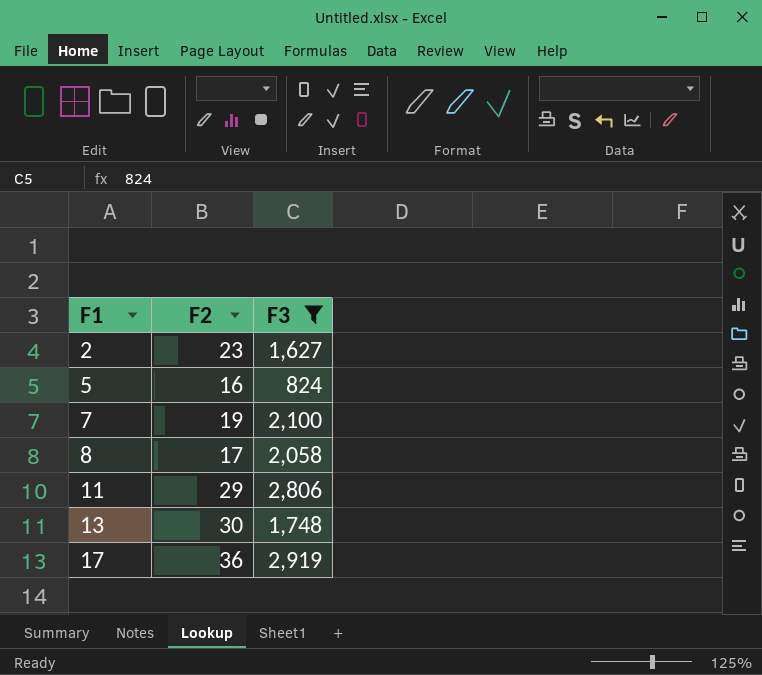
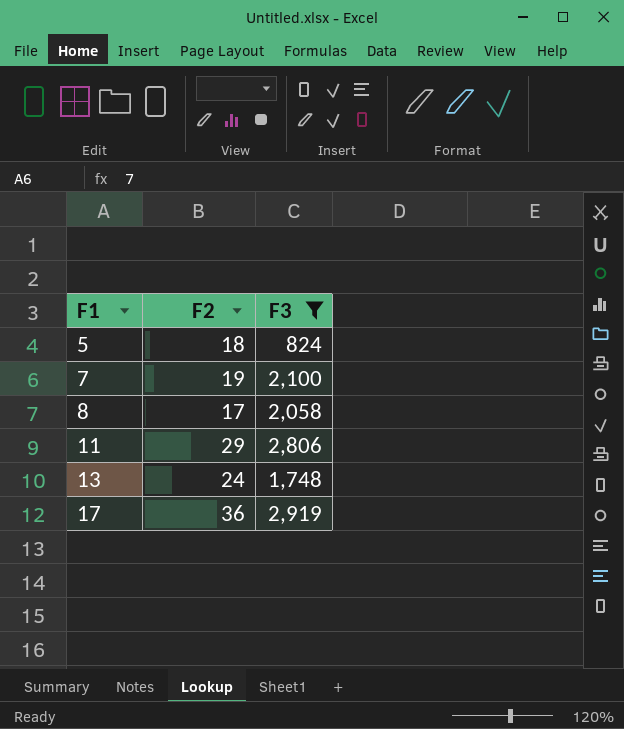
row 2: 23 | 1,627 -> none
5 | F2: 16 -> 18
13 | F2: 30 -> 24

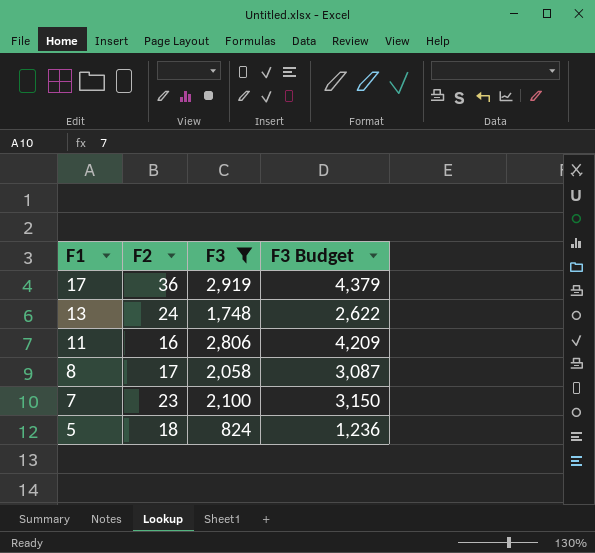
row order: F1 ascending -> F1 descending
column F3 Budget | formula: none -> [F3] * 1.5
11 | F2: 29 -> 16
7 | F2: 19 -> 23

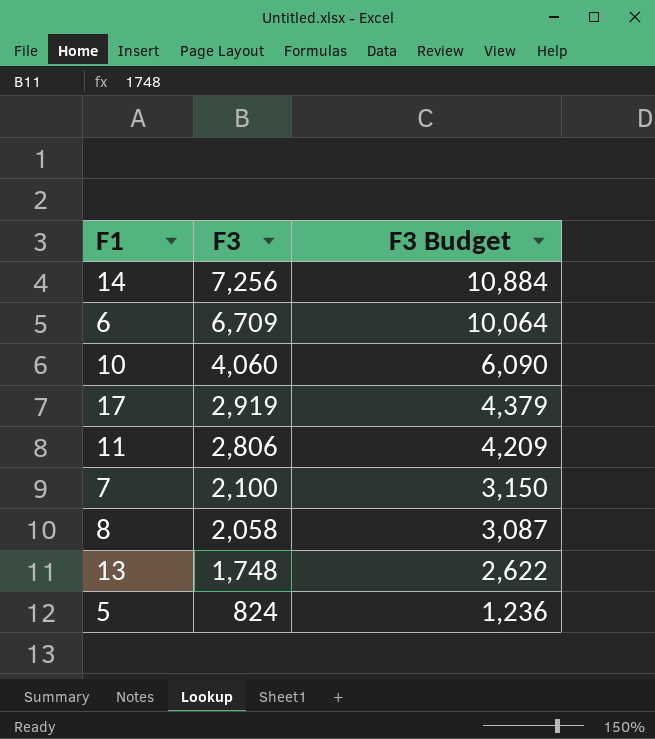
filter: F3 <= 2,919 -> none
row order: F1 descending -> F3 descending
column F2 | position: 2 -> none

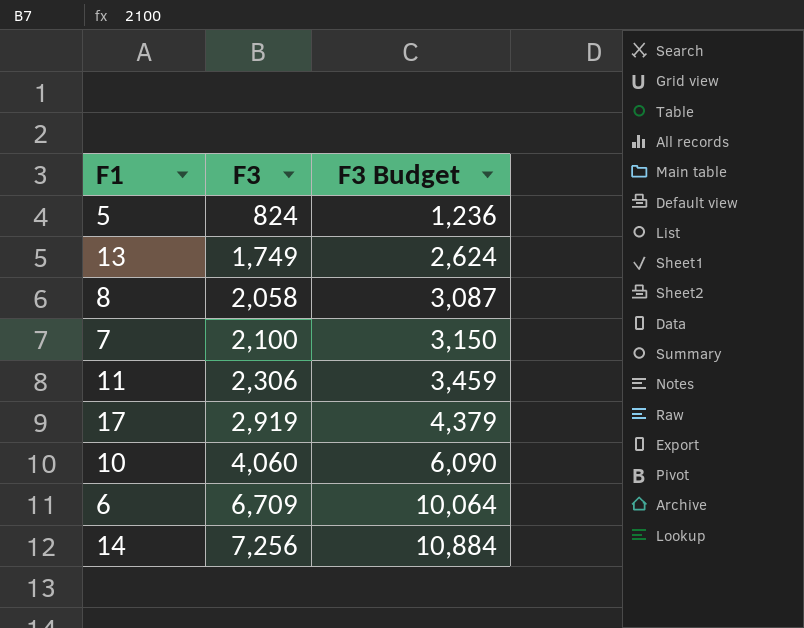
row order: F3 descending -> F3 ascending
13 | F3: 1,748 -> 1,749
13 | F3 Budget: 2,622 -> 2,624
11 | F3: 2,806 -> 2,306
11 | F3 Budget: 4,209 -> 3,459

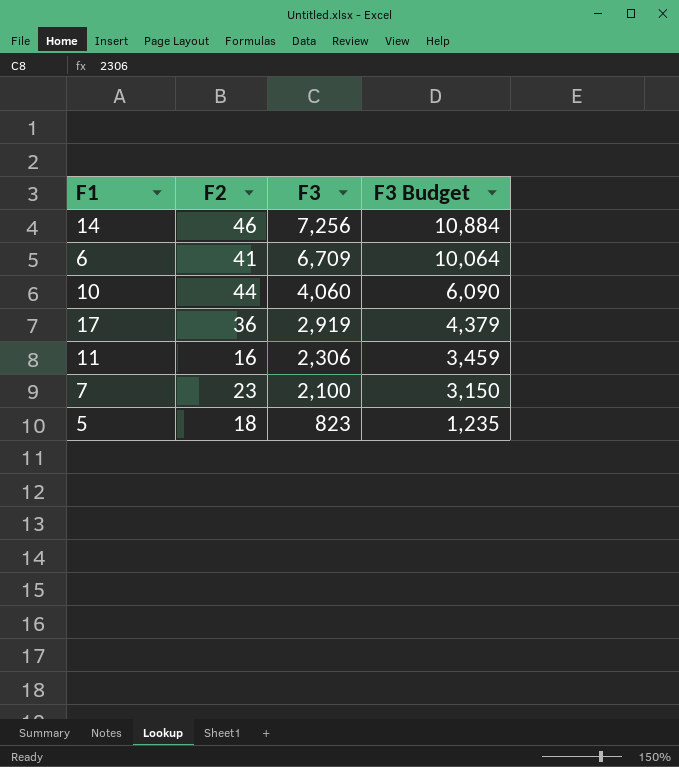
row order: F3 ascending -> F3 descending
column F2 | position: none -> 2
row 13: 1,749 | 2,624 -> none
row 8: 2,058 | 3,087 -> none
5 | F3: 824 -> 823
5 | F3 Budget: 1,236 -> 1,235

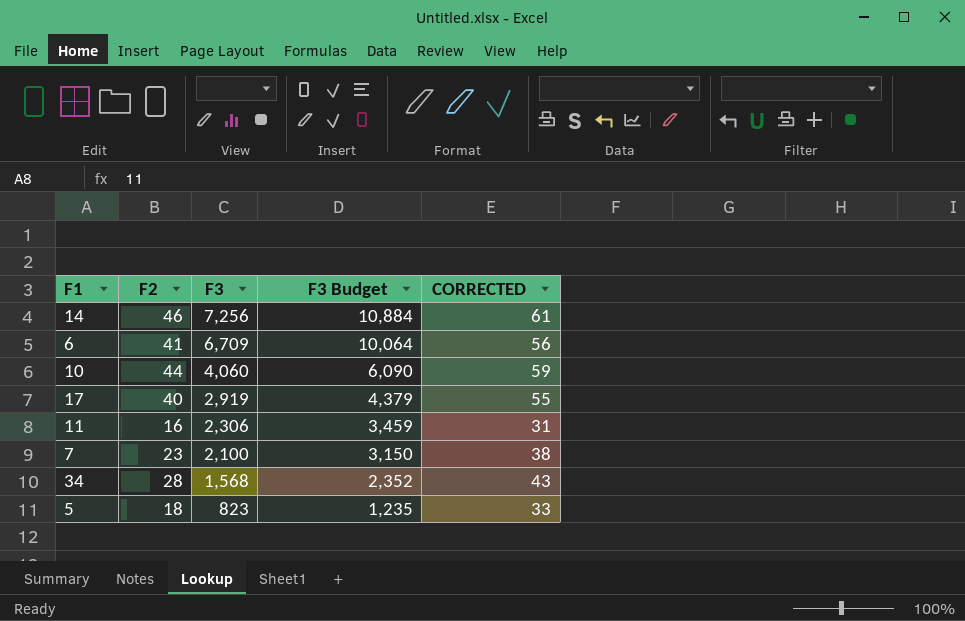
column CORRECTED | formula: none -> [F2] + 15
17 | F2: 36 -> 40
row 34: none -> 28 | 1,568 | 2,352 | 43

